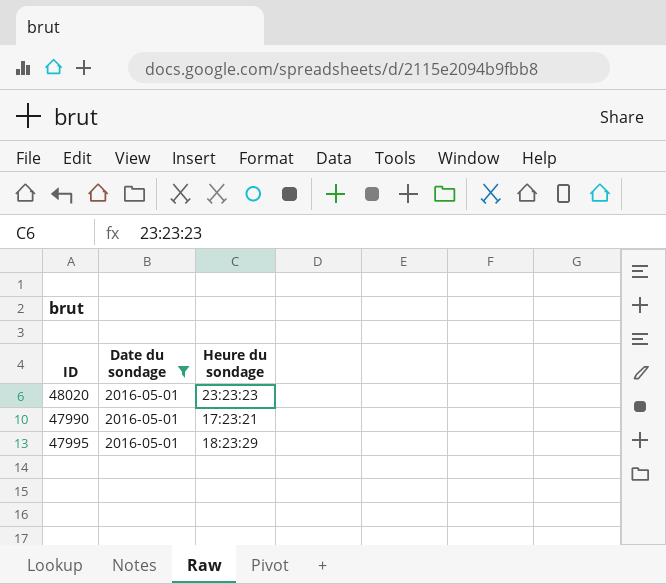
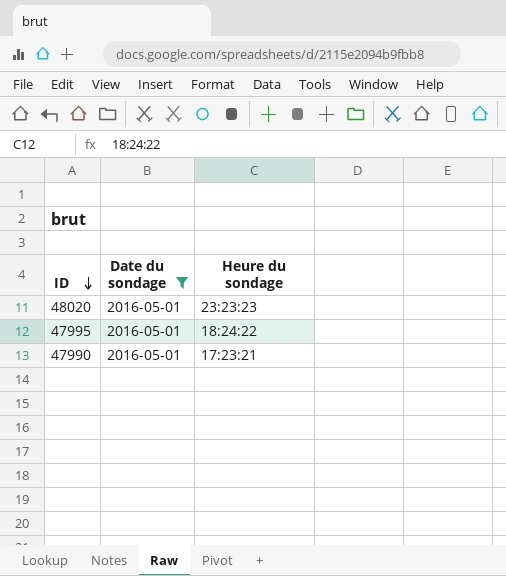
row order: none -> ID descending
47995 | Heure du sondage: 18:23:29 -> 18:24:22

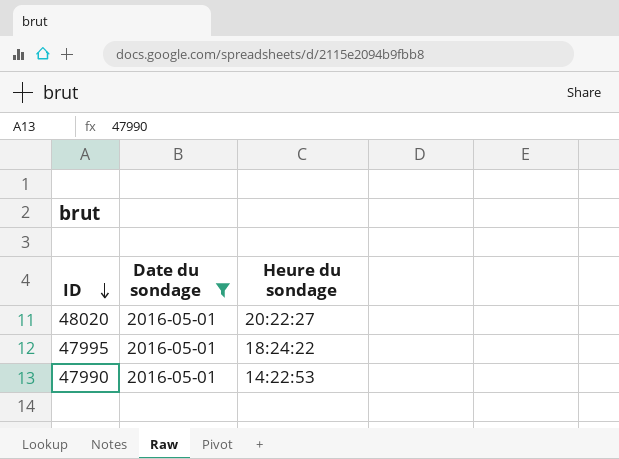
48020 | Heure du sondage: 23:23:23 -> 20:22:27
47990 | Heure du sondage: 17:23:21 -> 14:22:53

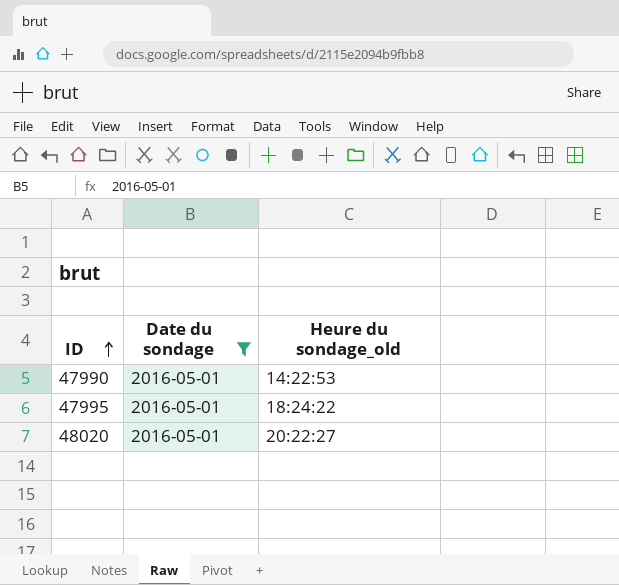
row order: ID descending -> ID ascending
column name: Heure du sondage -> Heure du sondage_old

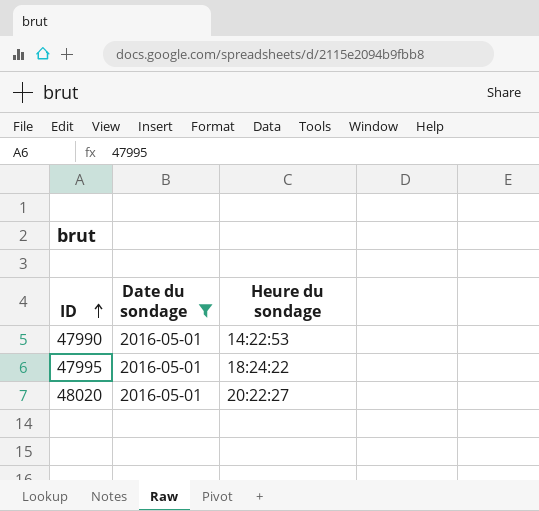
column name: Heure du sondage_old -> Heure du sondage

